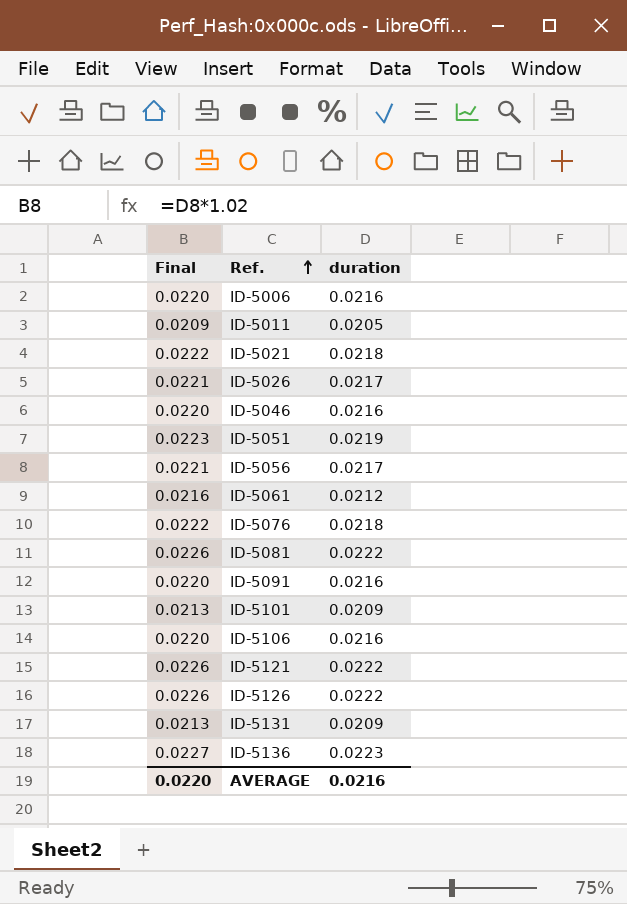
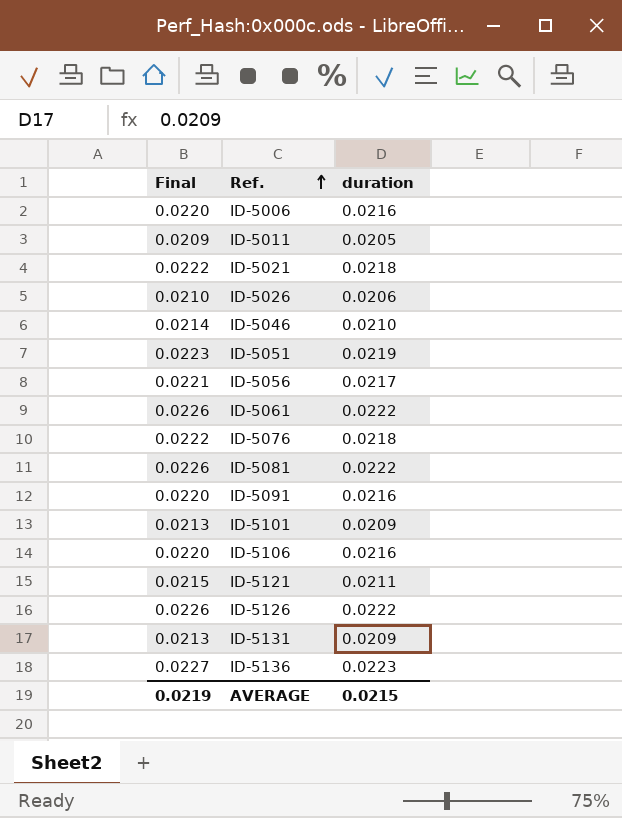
ID-5026 | Final: 0.0221 -> 0.0210
ID-5026 | duration: 0.0217 -> 0.0206
ID-5046 | Final: 0.0220 -> 0.0214
ID-5046 | duration: 0.0216 -> 0.0210
ID-5061 | Final: 0.0216 -> 0.0226
ID-5061 | duration: 0.0212 -> 0.0222
ID-5121 | Final: 0.0226 -> 0.0215
ID-5121 | duration: 0.0222 -> 0.0211
AVERAGE | Final: 0.0220 -> 0.0219
AVERAGE | duration: 0.0216 -> 0.0215

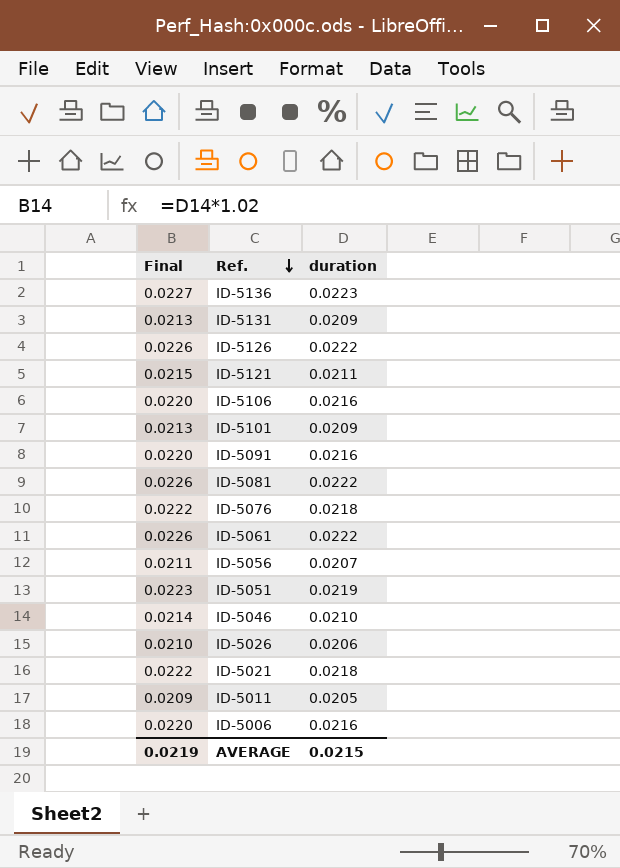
row order: Ref. ascending -> Ref. descending
ID-5056 | Final: 0.0221 -> 0.0211
ID-5056 | duration: 0.0217 -> 0.0207

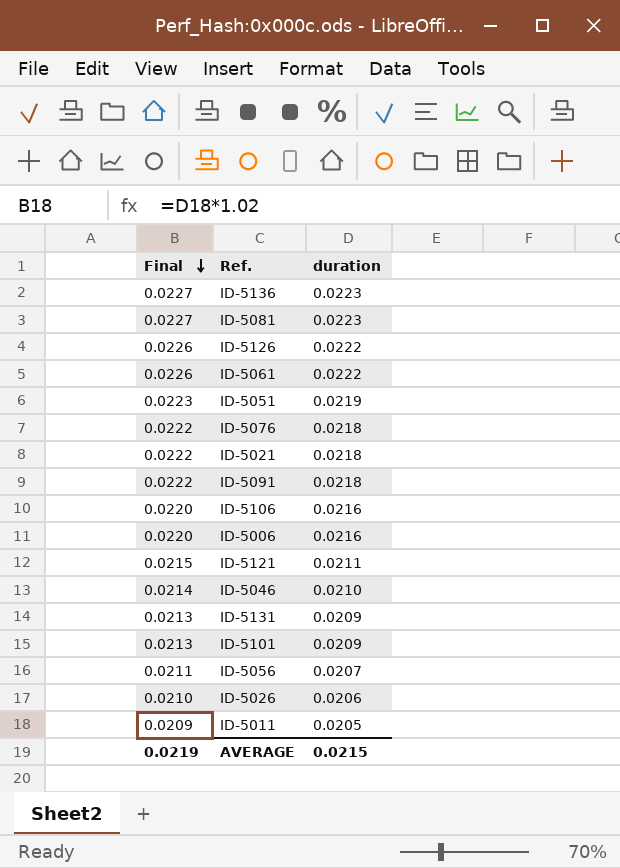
row order: Ref. descending -> Final descending
ID-5081 | Final: 0.0226 -> 0.0227
ID-5081 | duration: 0.0222 -> 0.0223
ID-5091 | Final: 0.0220 -> 0.0222
ID-5091 | duration: 0.0216 -> 0.0218

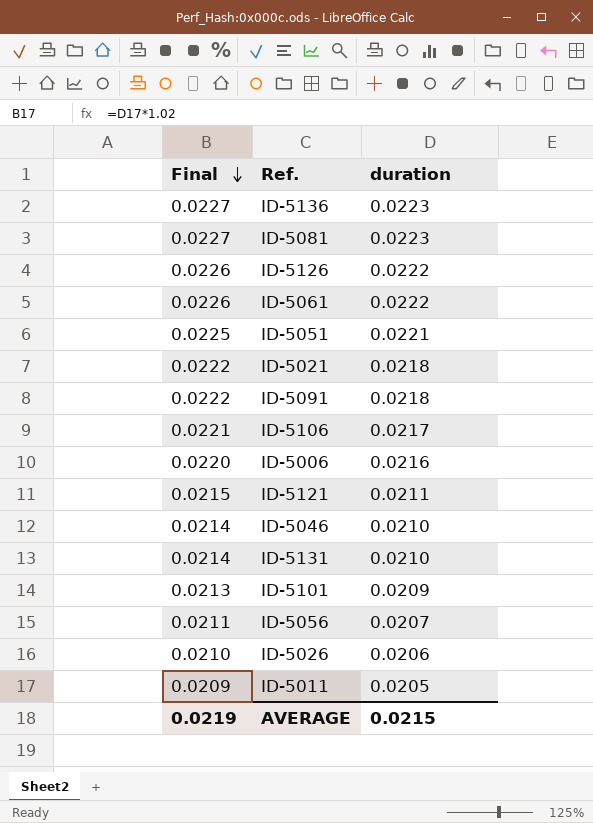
row ID-5076: 0.0222 | 0.0218 -> none
ID-5051 | Final: 0.0223 -> 0.0225
ID-5051 | duration: 0.0219 -> 0.0221
ID-5106 | Final: 0.0220 -> 0.0221
ID-5106 | duration: 0.0216 -> 0.0217
ID-5131 | Final: 0.0213 -> 0.0214
ID-5131 | duration: 0.0209 -> 0.0210

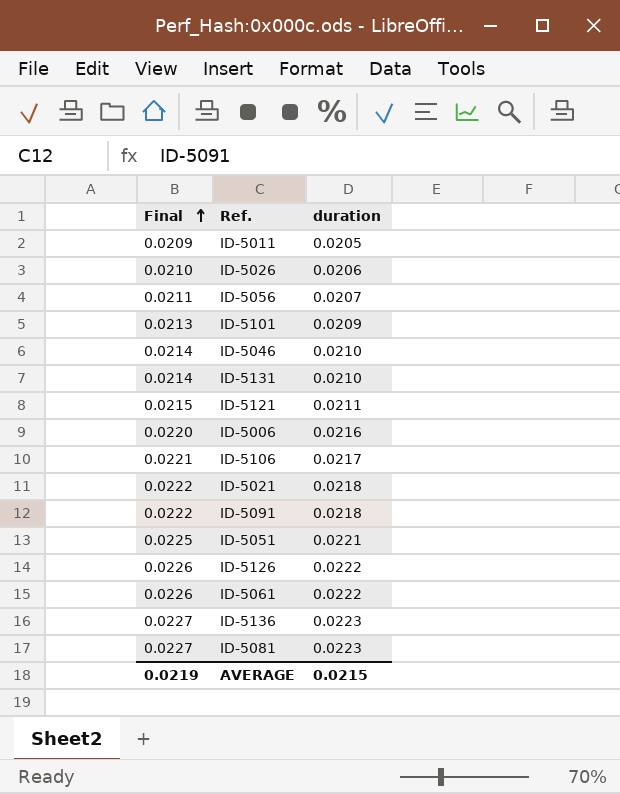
row order: Final descending -> Final ascending

